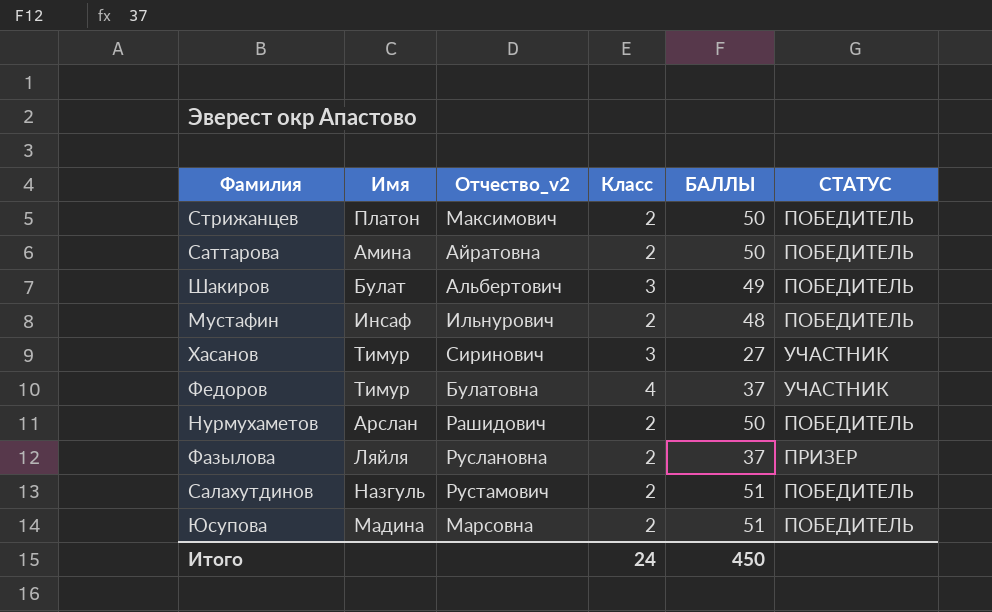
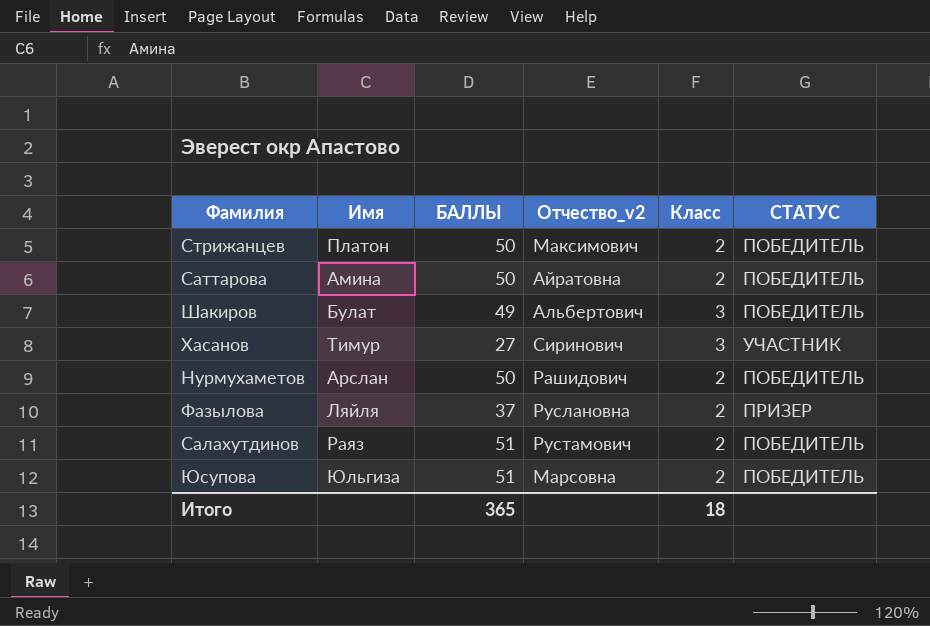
column БАЛЛЫ | position: 5 -> 3
row Мустафин: Инсаф | Ильнурович | 2 | 48 | ПОБЕДИТЕЛЬ -> none
row Федоров: Тимур | Булатовна | 4 | 37 | УЧАСТНИК -> none
Салахутдинов | Имя: Назгуль -> Раяз
Юсупова | Имя: Мадина -> Юльгиза
Итого | БАЛЛЫ: 450 -> 365
Итого | Класс: 24 -> 18

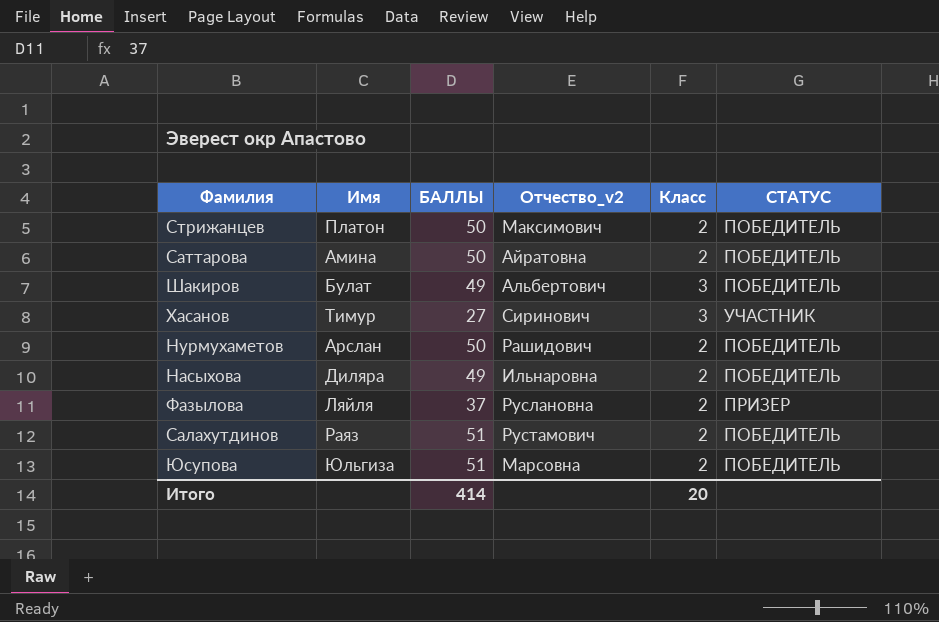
row Насыхова: none -> Диляра | 49 | Ильнаровна | 2 | ПОБЕДИТЕЛЬ
Итого | БАЛЛЫ: 365 -> 414
Итого | Класс: 18 -> 20

